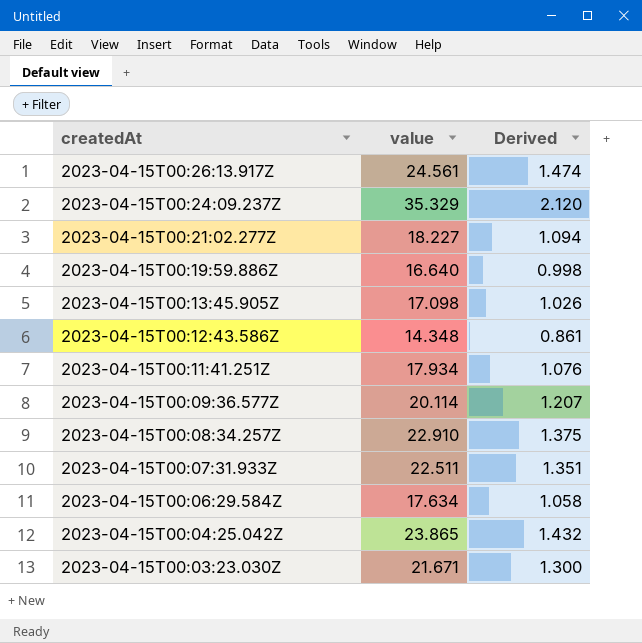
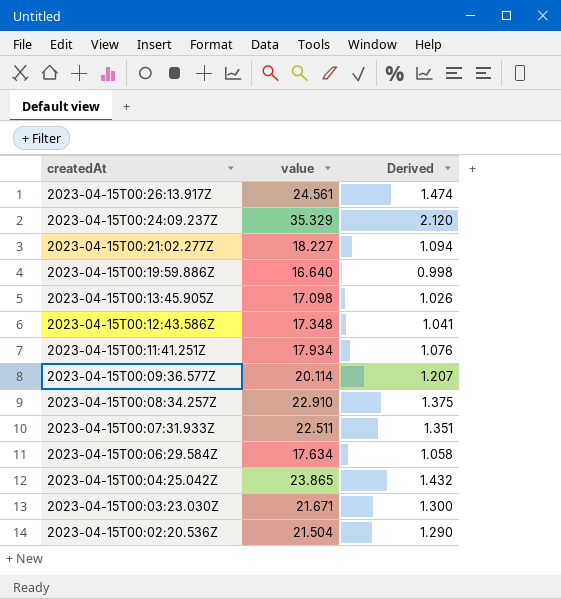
2023-04-15T00:12:43.586Z | value: 14.348 -> 17.348
2023-04-15T00:12:43.586Z | Derived: 0.861 -> 1.041
row 2023-04-15T00:02:20.536Z: none -> 21.504 | 1.290

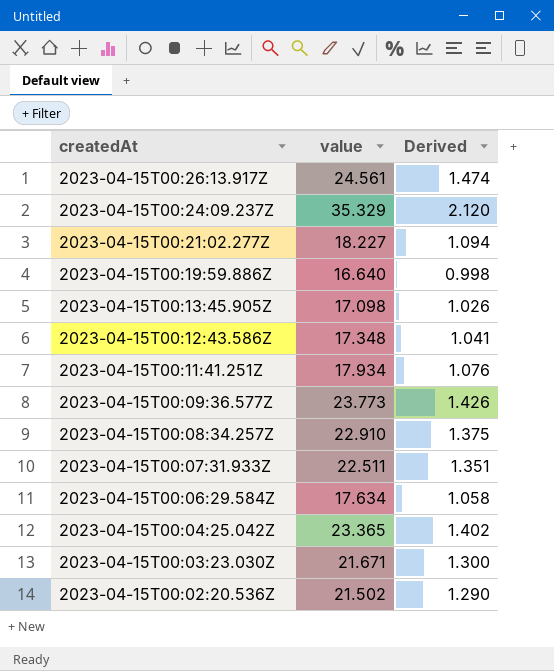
2023-04-15T00:09:36.577Z | value: 20.114 -> 23.773
2023-04-15T00:09:36.577Z | Derived: 1.207 -> 1.426
2023-04-15T00:04:25.042Z | value: 23.865 -> 23.365
2023-04-15T00:04:25.042Z | Derived: 1.432 -> 1.402
2023-04-15T00:02:20.536Z | value: 21.504 -> 21.502

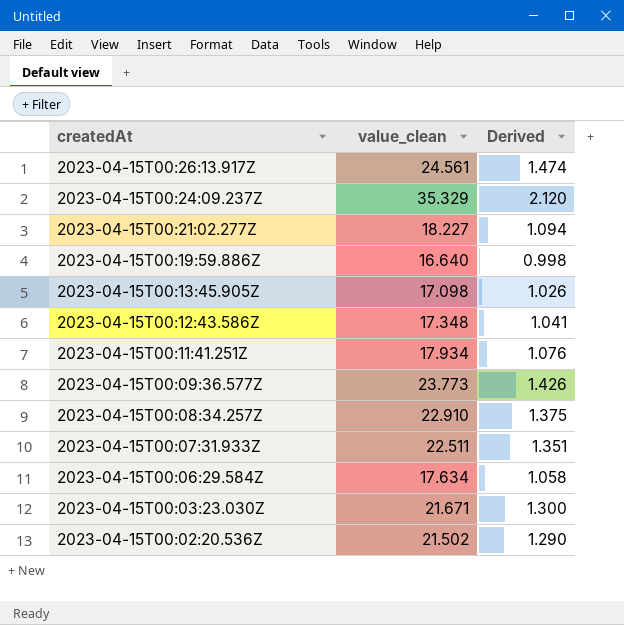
column name: value -> value_clean
row 2023-04-15T00:04:25.042Z: 23.365 | 1.402 -> none

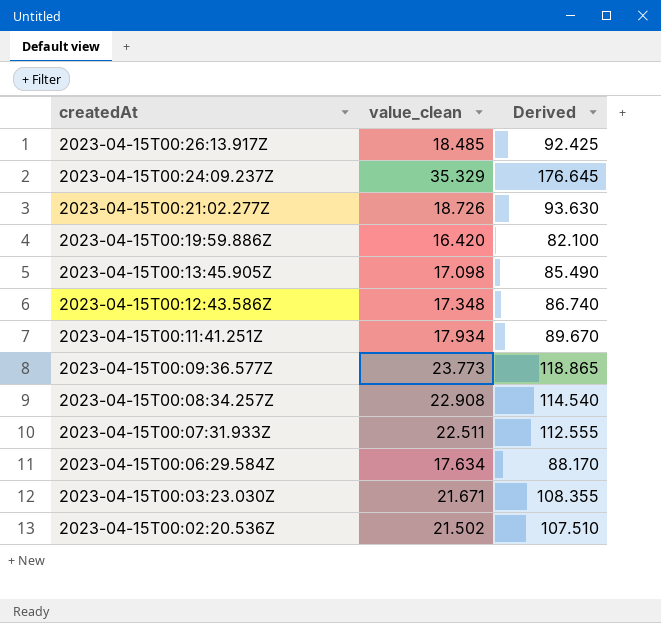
column Derived | formula: [value_clean] * 0.06 -> [value_clean] * 5
2023-04-15T00:26:13.917Z | value_clean: 24.561 -> 18.485
2023-04-15T00:21:02.277Z | value_clean: 18.227 -> 18.726
2023-04-15T00:19:59.886Z | value_clean: 16.640 -> 16.420
2023-04-15T00:08:34.257Z | value_clean: 22.910 -> 22.908

